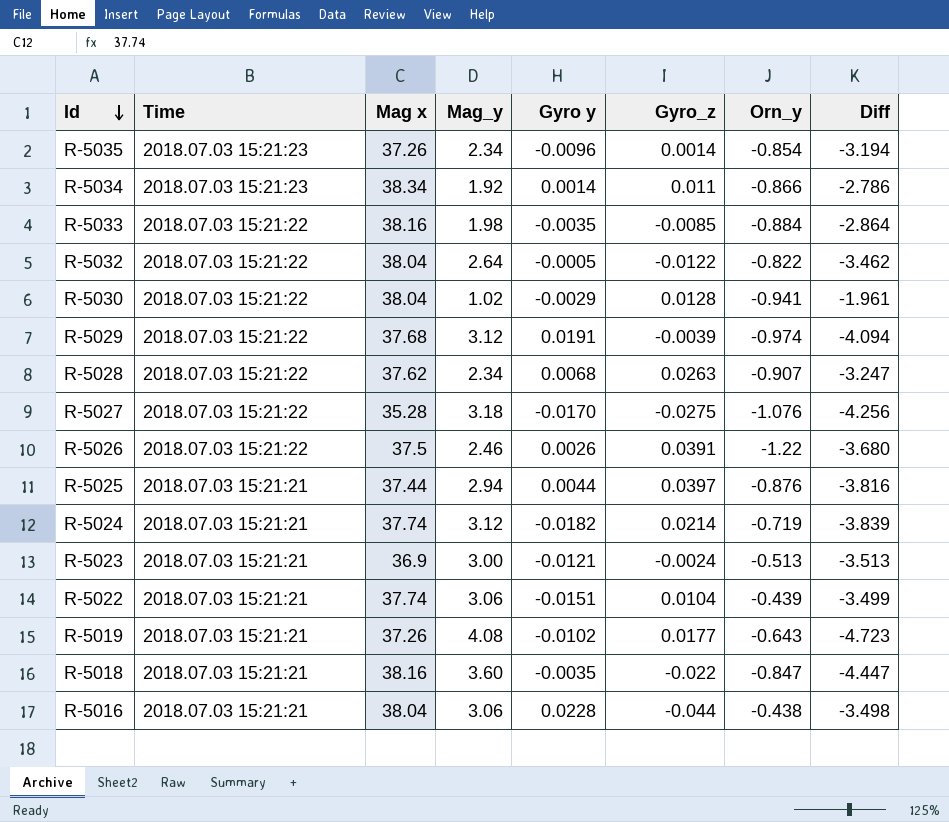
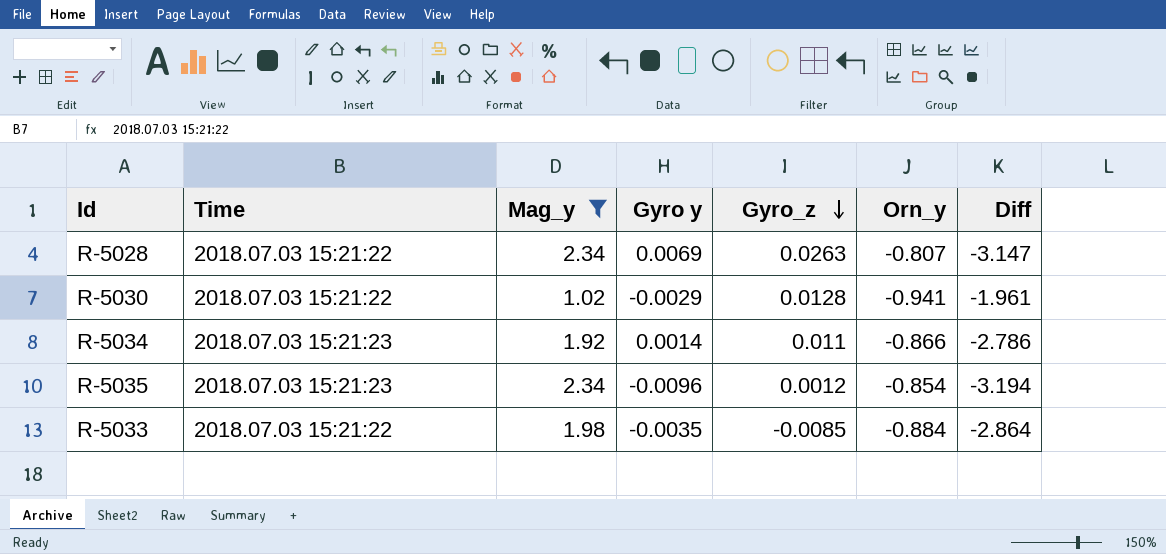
filter: none -> Mag_y <= 2.34
row order: Id descending -> Gyro_z descending
column Mag x | position: 3 -> none
R-5028 | Gyro y: 0.0068 -> 0.0069
R-5028 | Orn_y: -0.907 -> -0.807
R-5028 | Diff: -3.247 -> -3.147
R-5035 | Gyro_z: 0.0014 -> 0.0012

